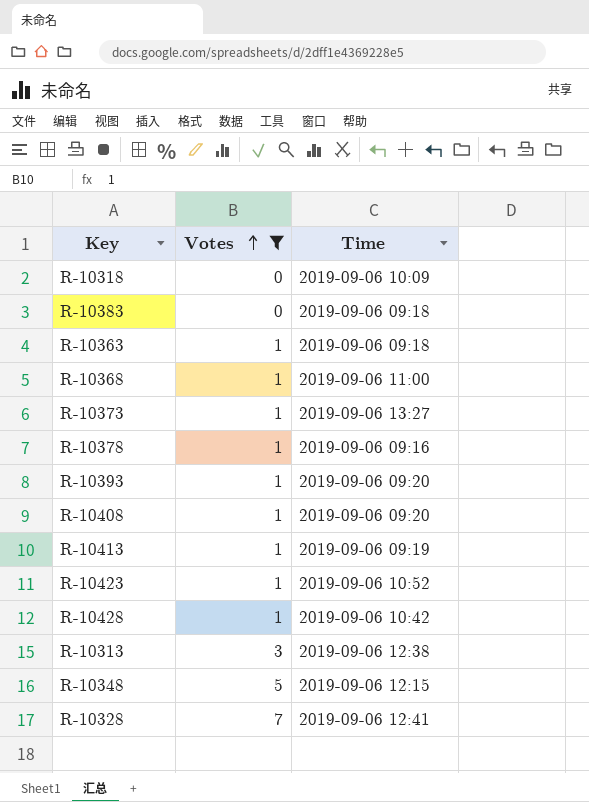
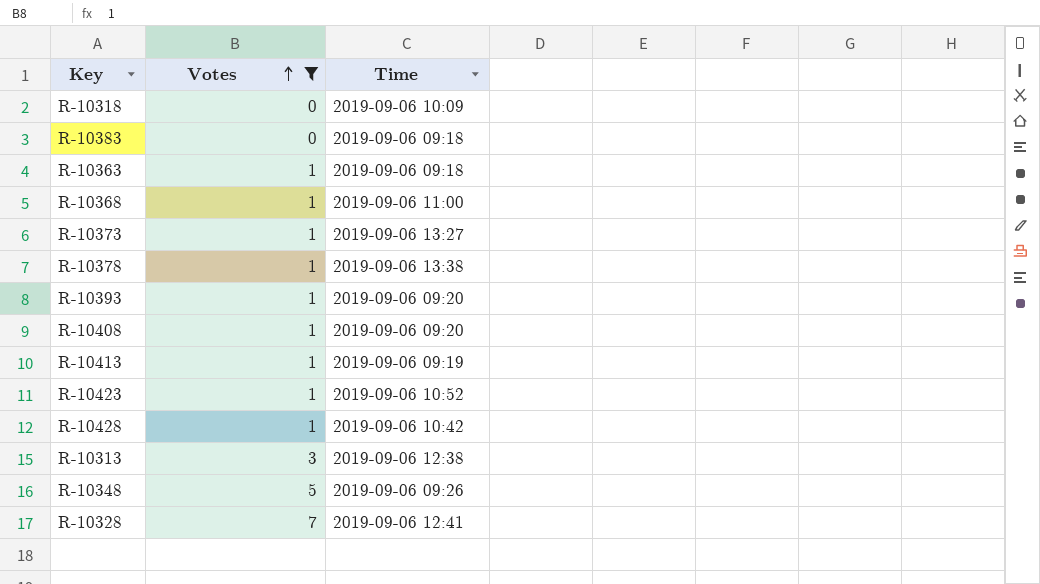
R-10378 | Time: 2019-09-06 09:16 -> 2019-09-06 13:38
R-10348 | Time: 2019-09-06 12:15 -> 2019-09-06 09:26

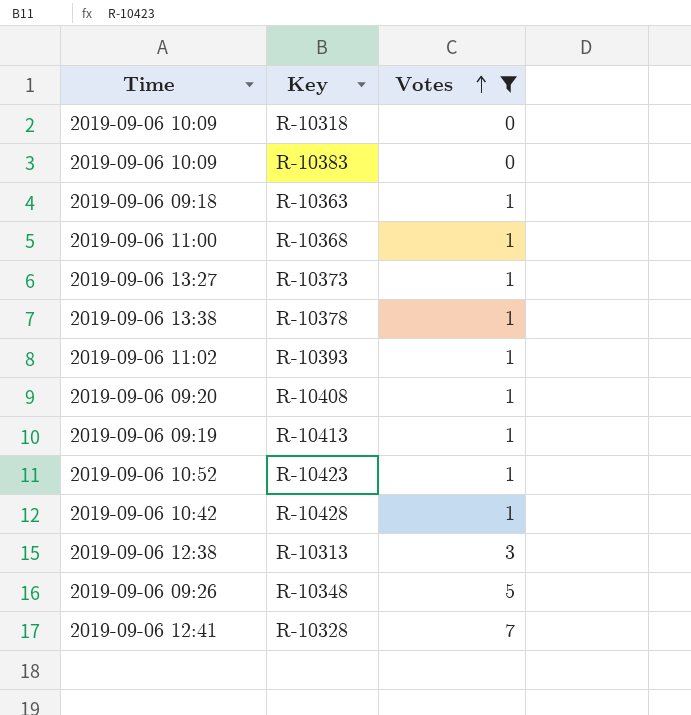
column Time | position: 3 -> 1
R-10383 | Time: 2019-09-06 09:18 -> 2019-09-06 10:09
R-10393 | Time: 2019-09-06 09:20 -> 2019-09-06 11:02

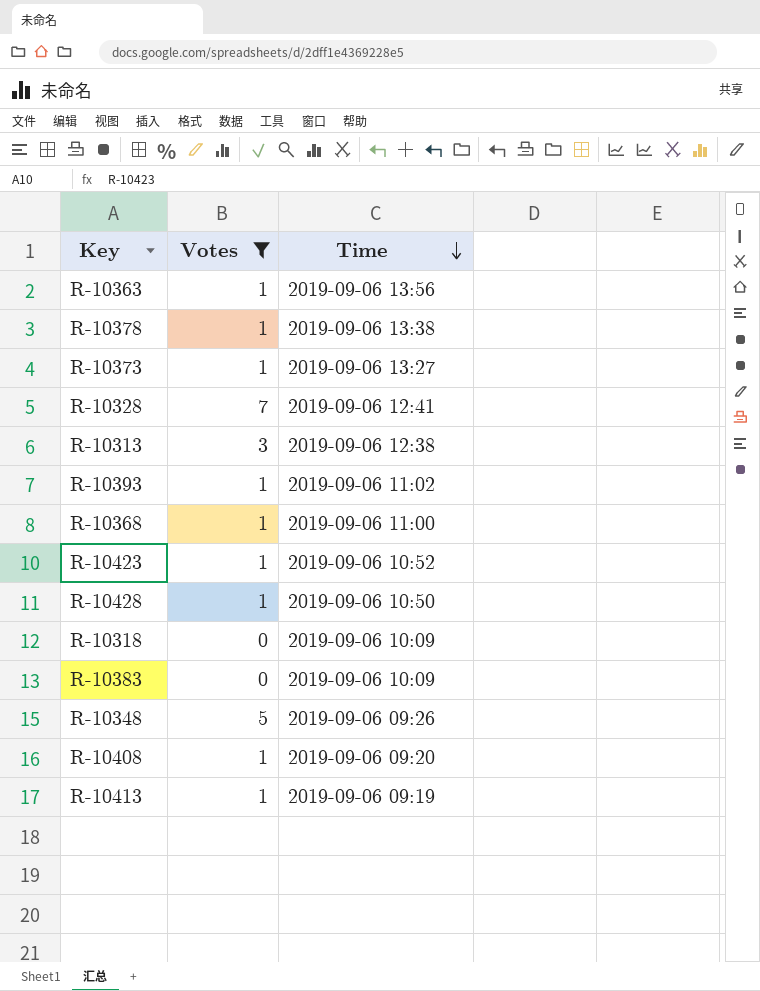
row order: Votes ascending -> Time descending
column Time | position: 1 -> 3
R-10363 | Time: 2019-09-06 09:18 -> 2019-09-06 13:56
R-10428 | Time: 2019-09-06 10:42 -> 2019-09-06 10:50

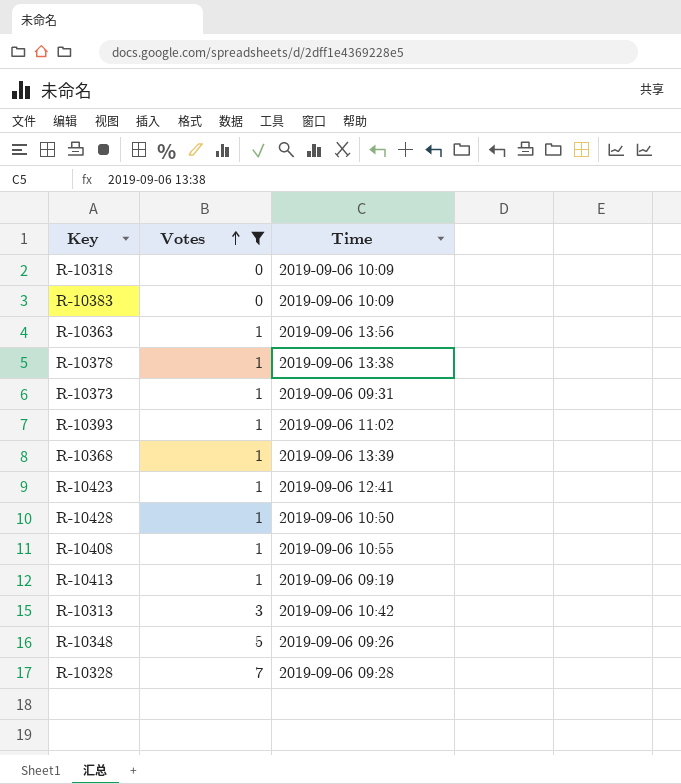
row order: Time descending -> Votes ascending
R-10373 | Time: 2019-09-06 13:27 -> 2019-09-06 09:31
R-10368 | Time: 2019-09-06 11:00 -> 2019-09-06 13:39
R-10423 | Time: 2019-09-06 10:52 -> 2019-09-06 12:41
R-10408 | Time: 2019-09-06 09:20 -> 2019-09-06 10:55
R-10313 | Time: 2019-09-06 12:38 -> 2019-09-06 10:42
R-10328 | Time: 2019-09-06 12:41 -> 2019-09-06 09:28

